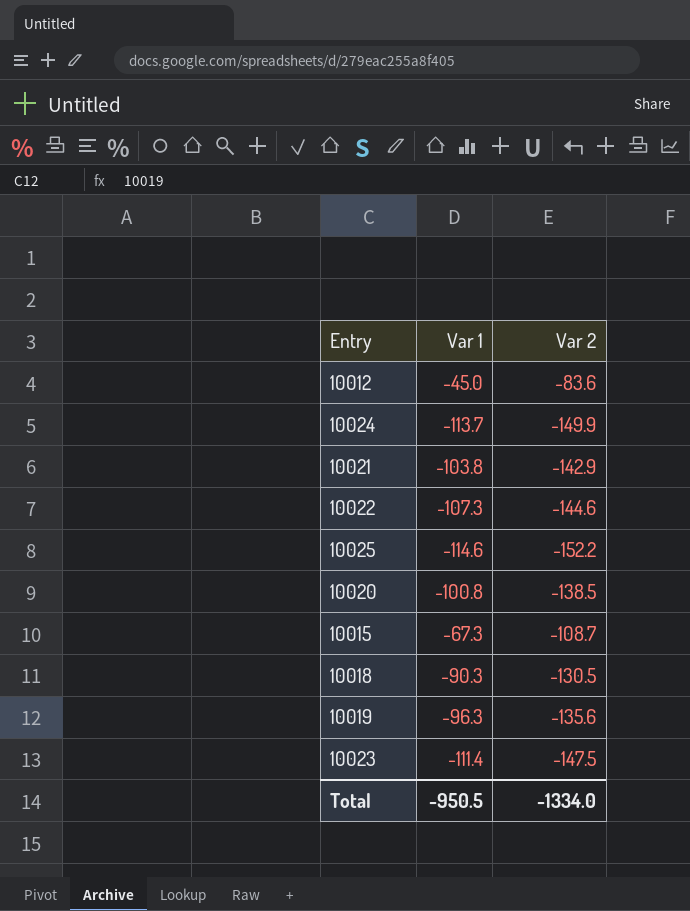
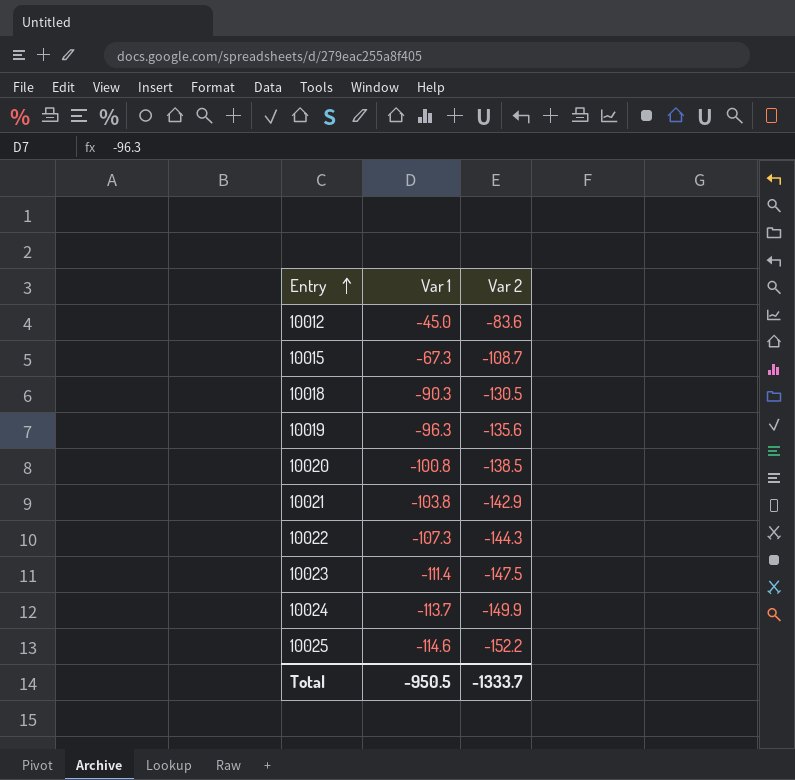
row order: none -> Entry ascending
10022 | Var 2: -144.6 -> -144.3
Total | Var 2: -1334.0 -> -1333.7

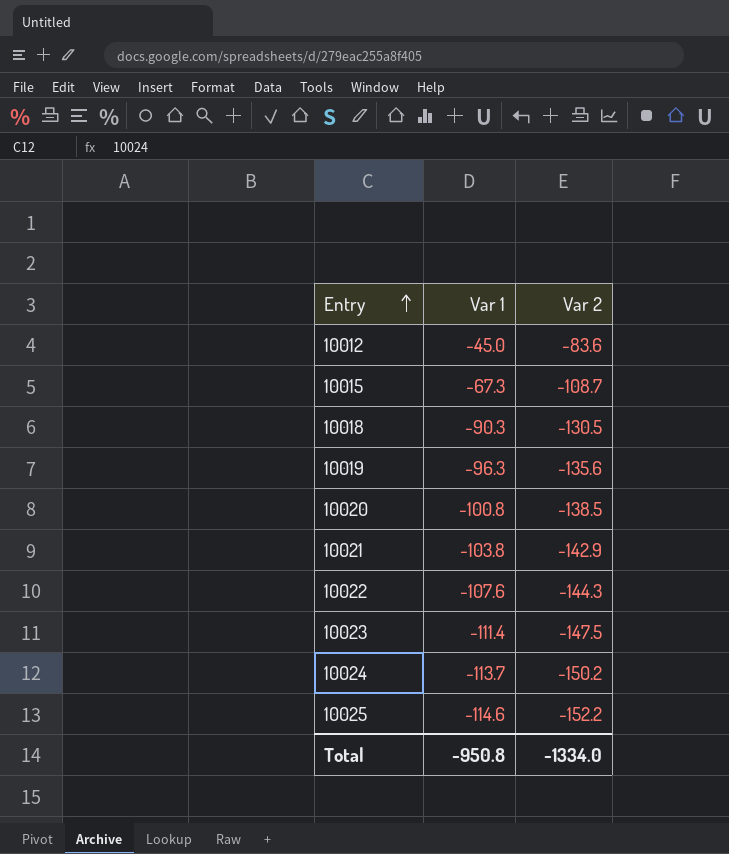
10022 | Var 1: -107.3 -> -107.6
10024 | Var 2: -149.9 -> -150.2
Total | Var 1: -950.5 -> -950.8
Total | Var 2: -1333.7 -> -1334.0

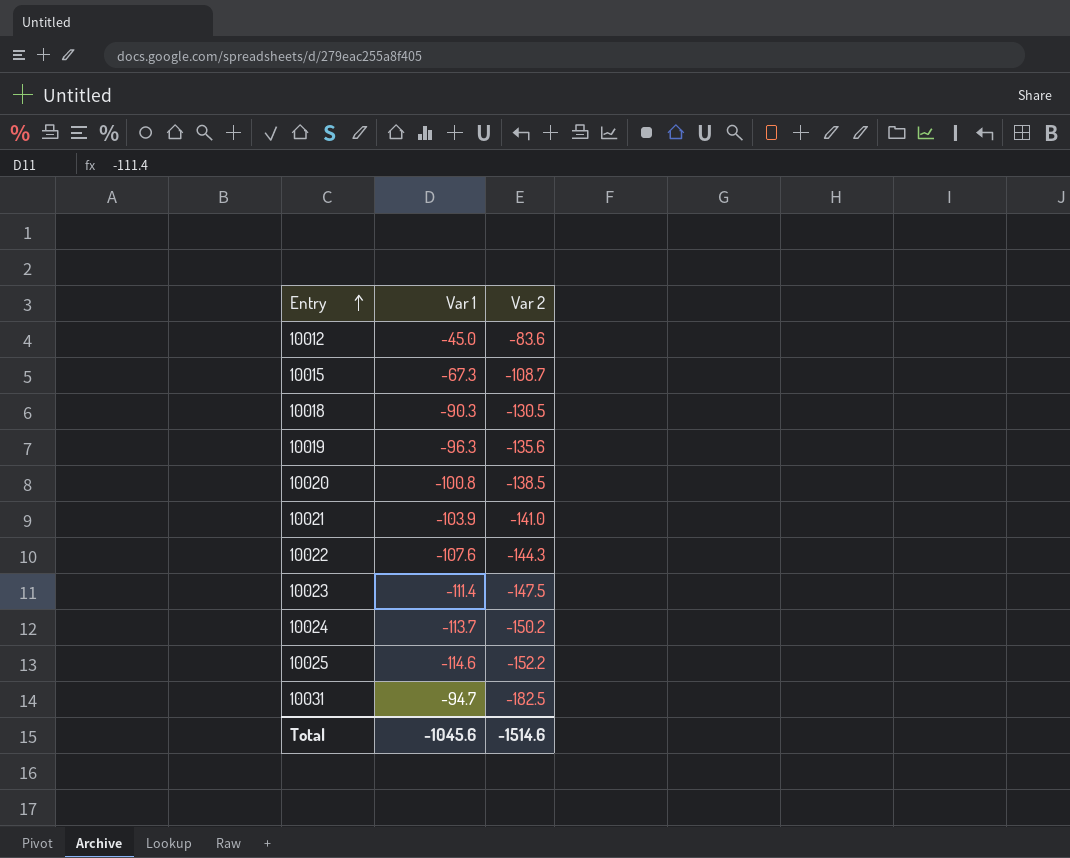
10021 | Var 1: -103.8 -> -103.9
10021 | Var 2: -142.9 -> -141.0
row 10031: none -> -94.7 | -182.5
Total | Var 1: -950.8 -> -1045.6
Total | Var 2: -1334.0 -> -1514.6

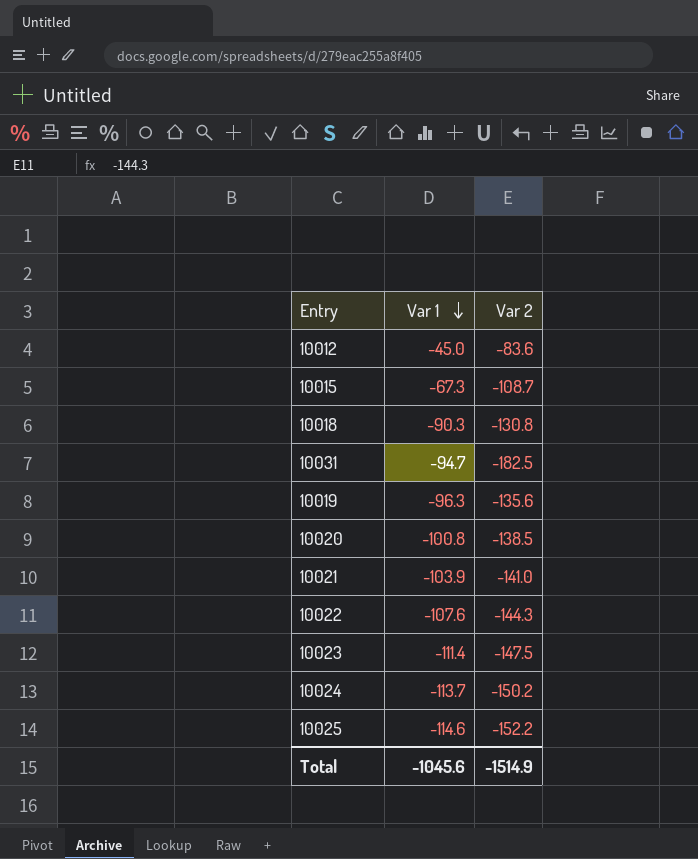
row order: Entry ascending -> Var 1 descending
10018 | Var 2: -130.5 -> -130.8
Total | Var 2: -1514.6 -> -1514.9

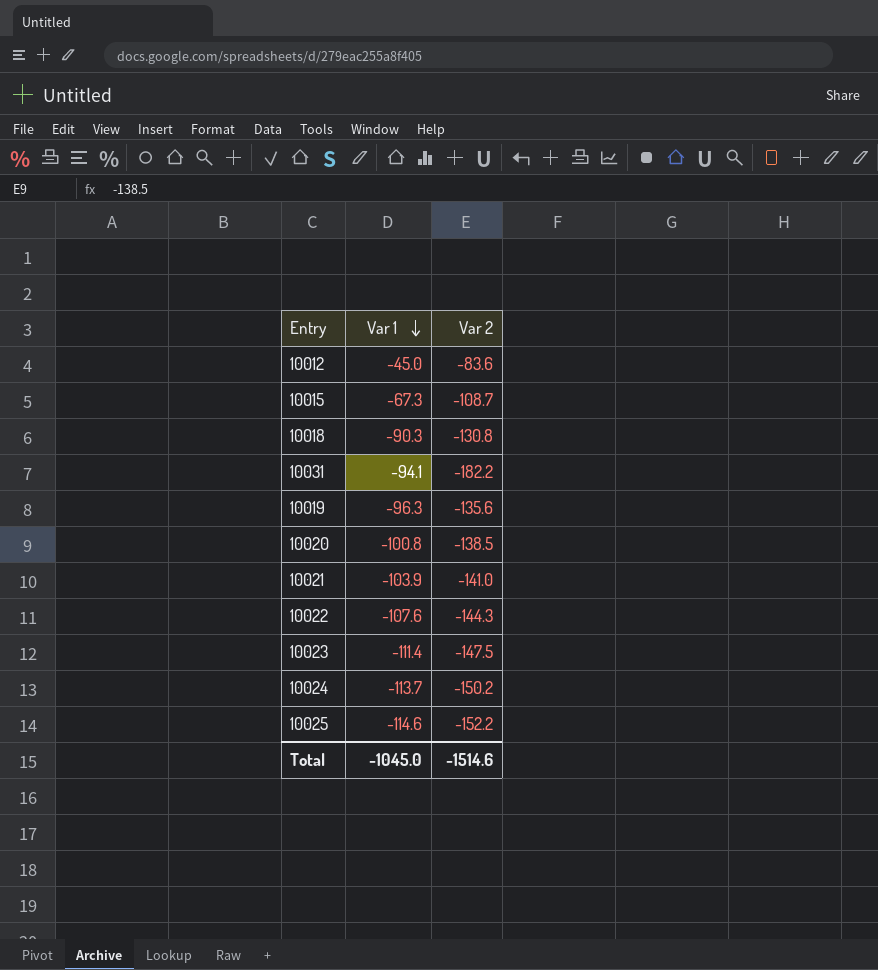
10031 | Var 1: -94.7 -> -94.1
10031 | Var 2: -182.5 -> -182.2
Total | Var 1: -1045.6 -> -1045.0
Total | Var 2: -1514.9 -> -1514.6

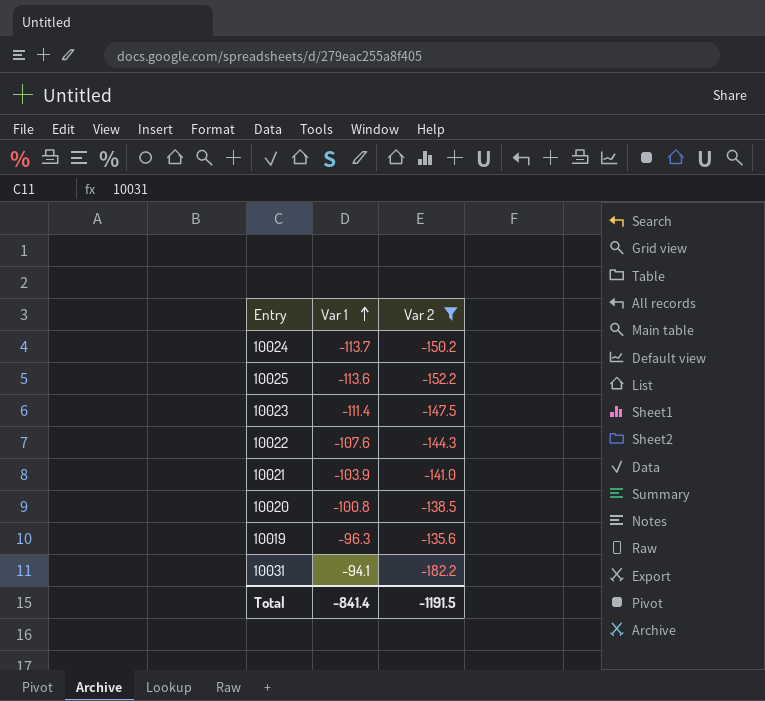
filter: none -> Var 2 <= -135.6
row order: Var 1 descending -> Var 1 ascending
10025 | Var 1: -114.6 -> -113.6
Total | Var 1: -1045.0 -> -841.4
Total | Var 2: -1514.6 -> -1191.5

